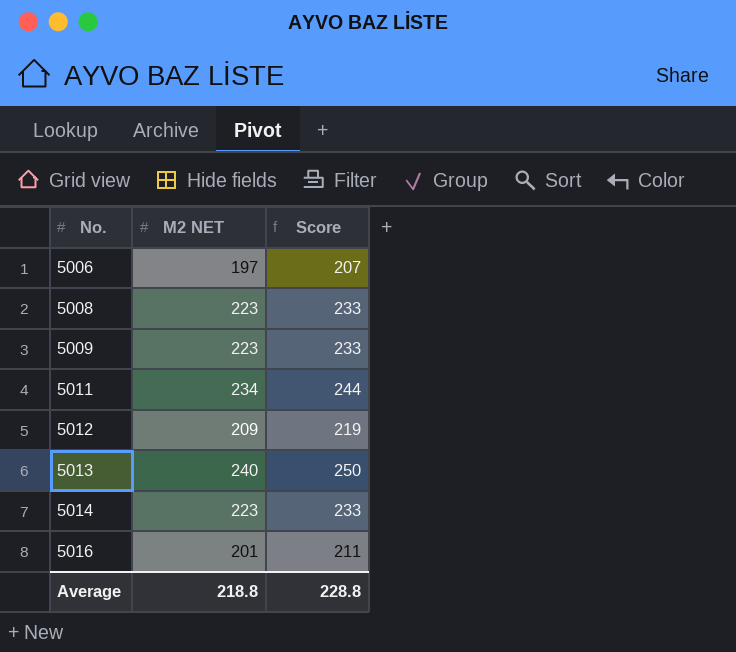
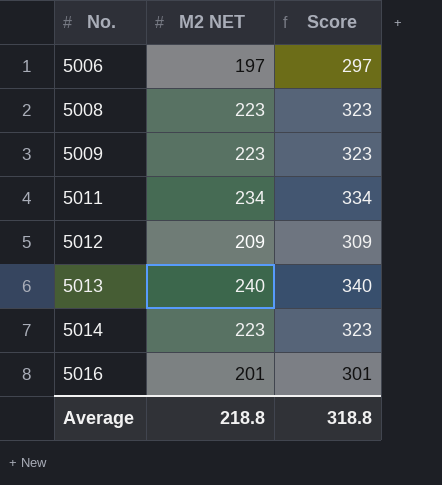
column Score | formula: [M2 NET] + 10 -> [M2 NET] + 100
Average | Score: 228.8 -> 318.8

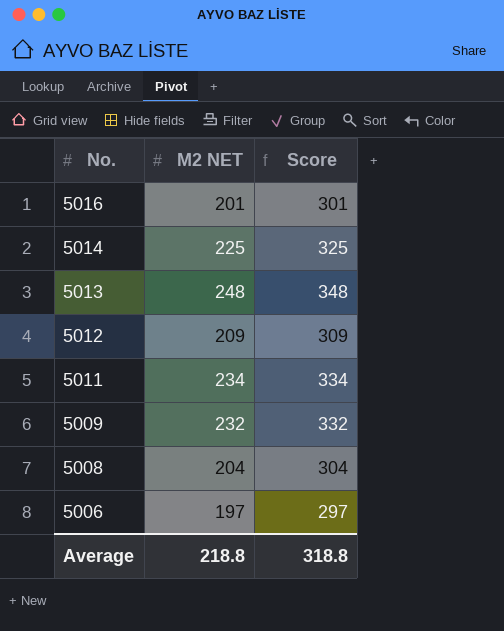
row order: No. ascending -> No. descending
5014 | M2 NET: 223 -> 225
5014 | Score: 323 -> 325
5013 | M2 NET: 240 -> 248
5013 | Score: 340 -> 348
5009 | M2 NET: 223 -> 232
5009 | Score: 323 -> 332
5008 | M2 NET: 223 -> 204
5008 | Score: 323 -> 304

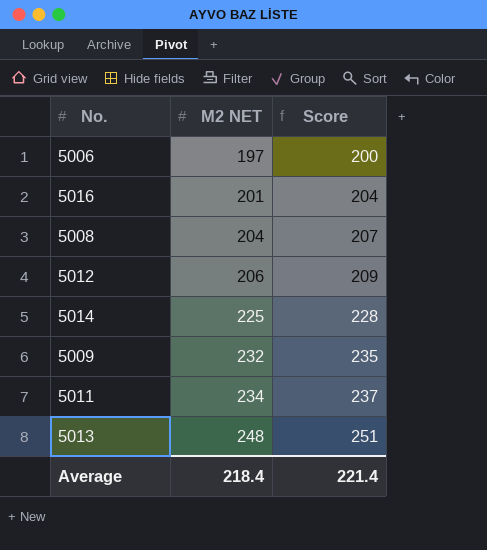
row order: No. descending -> M2 NET ascending
column Score | formula: [M2 NET] + 100 -> [M2 NET] + 3
5012 | M2 NET: 209 -> 206
Average | M2 NET: 218.8 -> 218.4
Average | Score: 318.8 -> 221.4

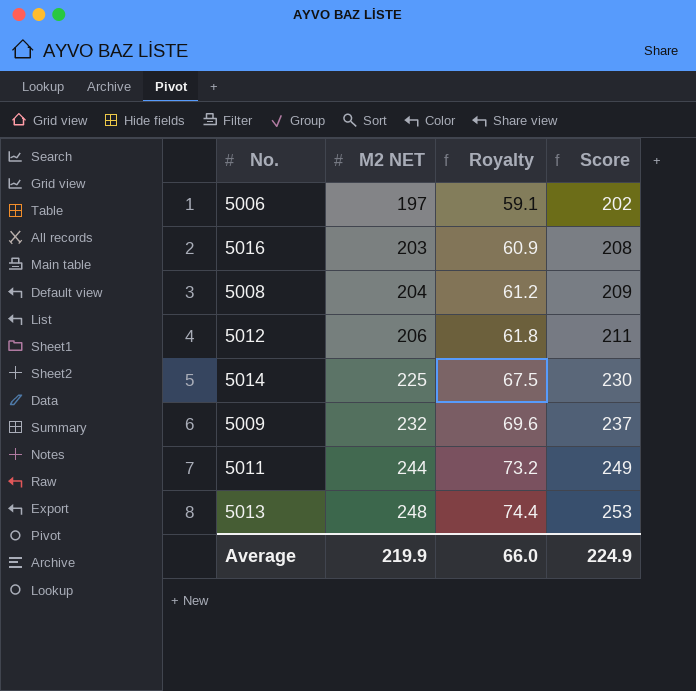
column Royalty | formula: none -> [M2 NET] * 0.3
column Score | formula: [M2 NET] + 3 -> [M2 NET] + 5
5016 | M2 NET: 201 -> 203
5011 | M2 NET: 234 -> 244
Average | M2 NET: 218.4 -> 219.9
Average | Score: 221.4 -> 224.9

